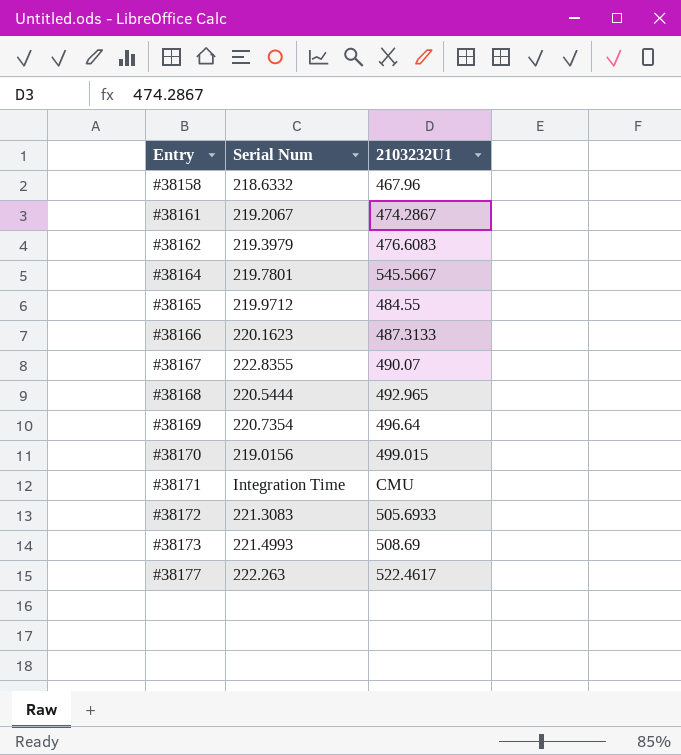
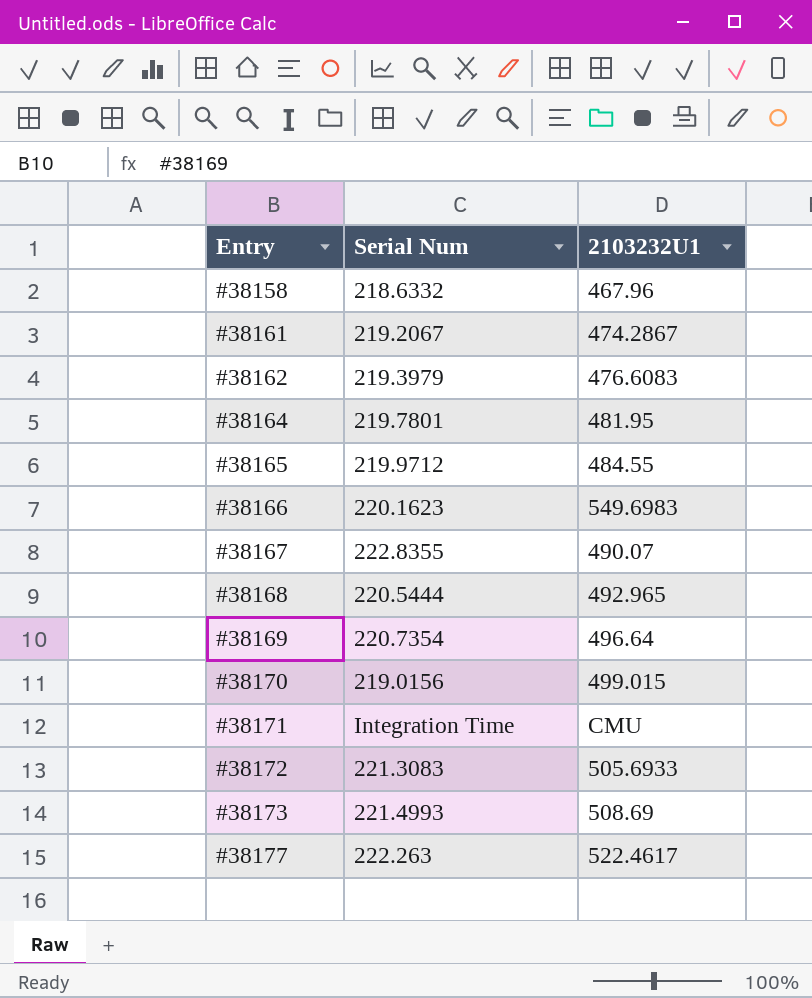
#38164 | 2103232U1: 545.5667 -> 481.95
#38166 | 2103232U1: 487.3133 -> 549.6983

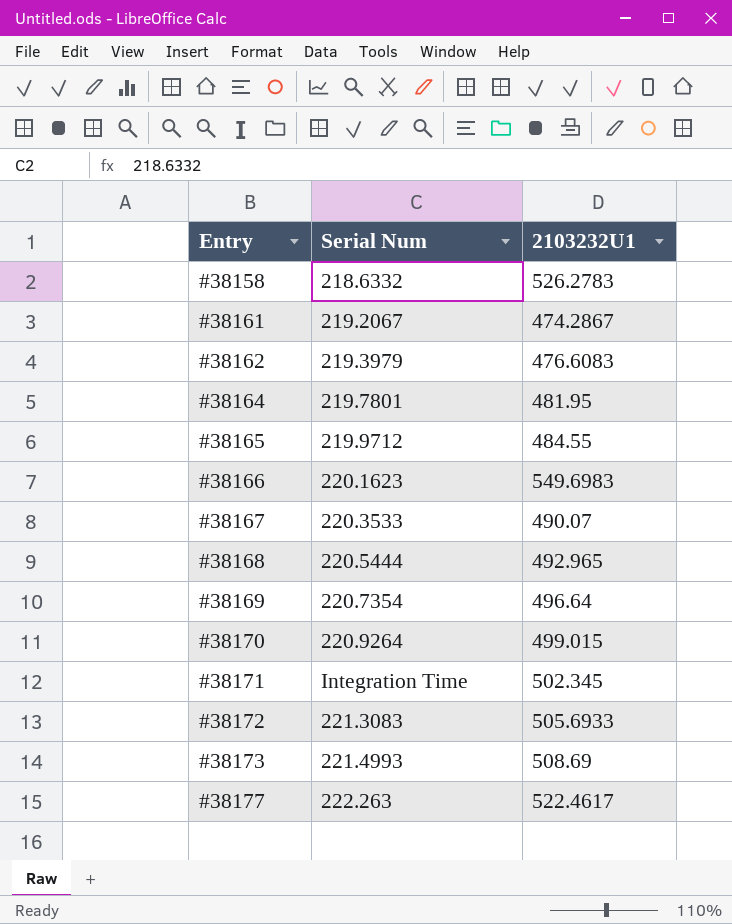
#38158 | 2103232U1: 467.96 -> 526.2783
#38167 | Serial Num: 222.8355 -> 220.3533
#38170 | Serial Num: 219.0156 -> 220.9264
#38171 | 2103232U1: CMU -> 502.345

